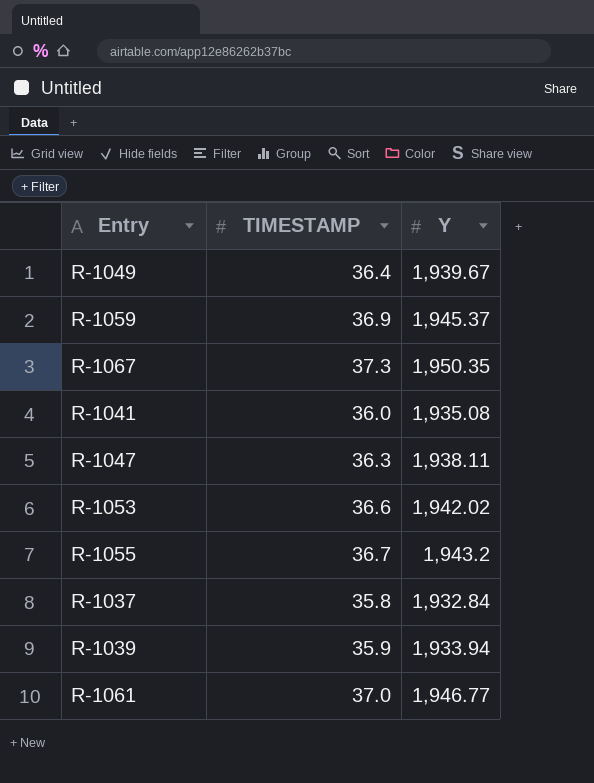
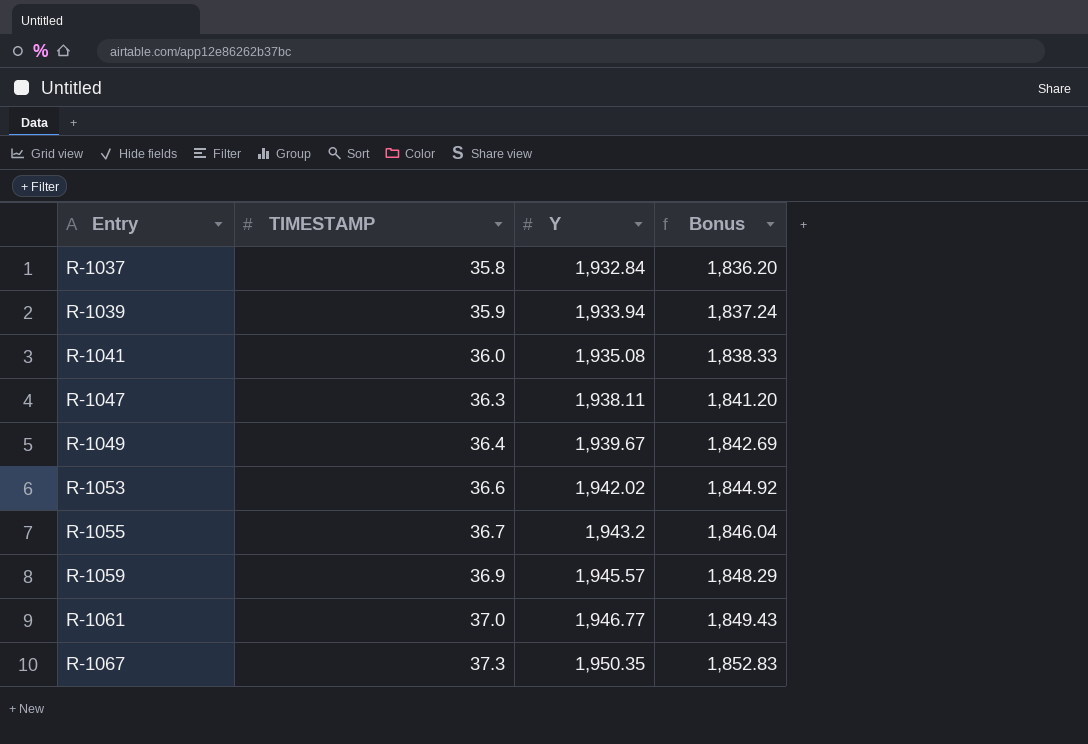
row order: none -> Entry ascending
column Bonus | formula: none -> [Y] * 0.95
R-1059 | Y: 1,945.37 -> 1,945.57

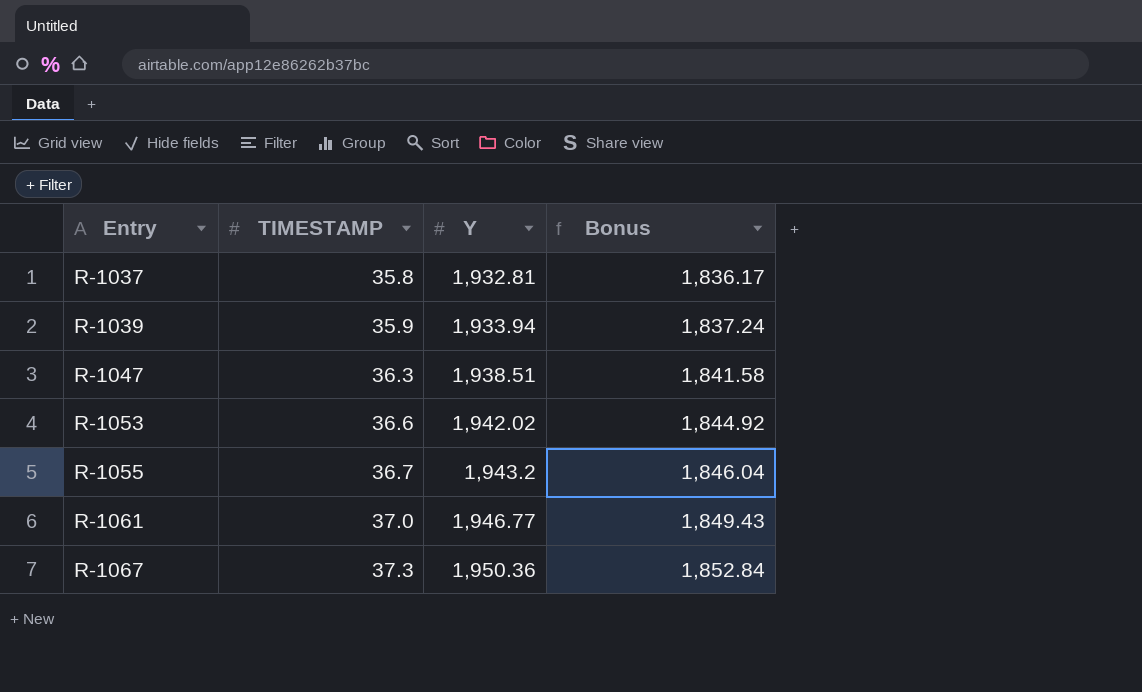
row R-1041: 36.0 | 1,935.08 | 1,838.33 -> none
row R-1049: 36.4 | 1,939.67 | 1,842.69 -> none
row R-1059: 36.9 | 1,945.57 | 1,848.29 -> none
R-1037 | Y: 1,932.84 -> 1,932.81
R-1037 | Bonus: 1,836.20 -> 1,836.17
R-1047 | Y: 1,938.11 -> 1,938.51
R-1047 | Bonus: 1,841.20 -> 1,841.58
R-1067 | Y: 1,950.35 -> 1,950.36
R-1067 | Bonus: 1,852.83 -> 1,852.84

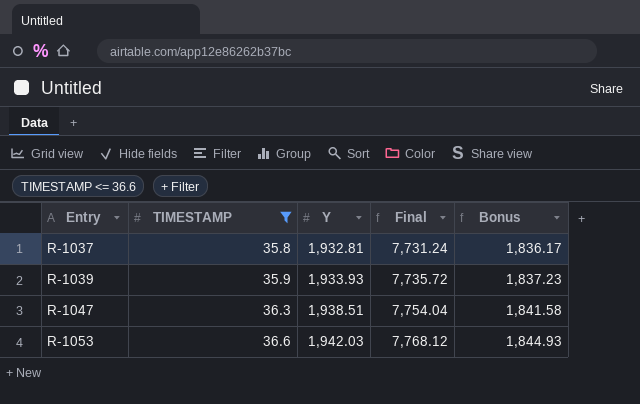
filter: none -> TIMESTAMP <= 36.6
column Final | formula: none -> [Y] * 4
R-1039 | Y: 1,933.94 -> 1,933.93
R-1039 | Bonus: 1,837.24 -> 1,837.23
R-1053 | Y: 1,942.02 -> 1,942.03
R-1053 | Bonus: 1,844.92 -> 1,844.93

